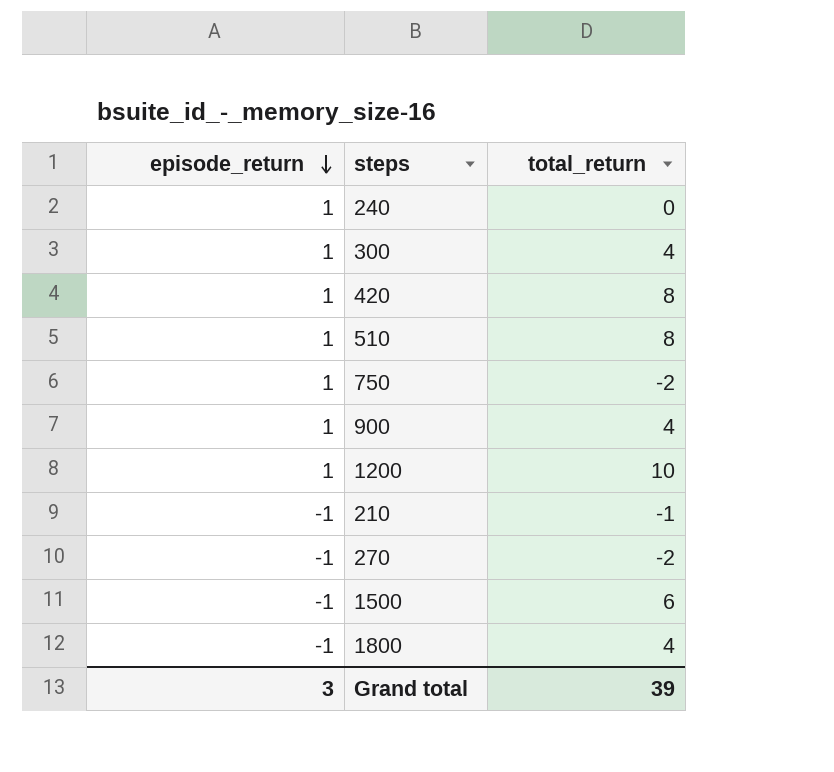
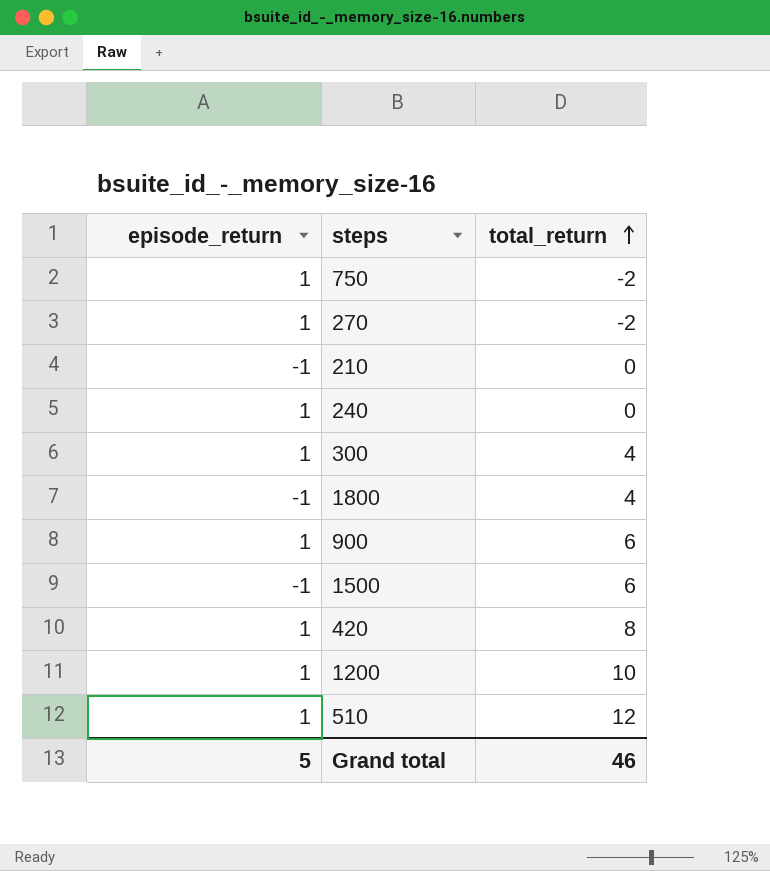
row order: episode_return descending -> total_return ascending
270 | episode_return: -1 -> 1
210 | total_return: -1 -> 0
900 | total_return: 4 -> 6
510 | total_return: 8 -> 12
Grand total | episode_return: 3 -> 5
Grand total | total_return: 39 -> 46

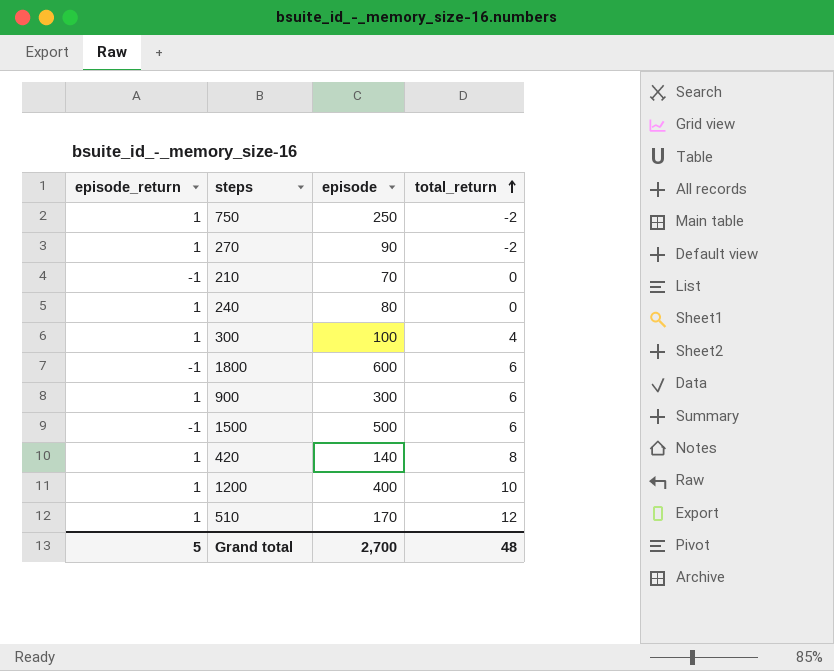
column episode | position: none -> 3
1800 | total_return: 4 -> 6
Grand total | total_return: 46 -> 48

